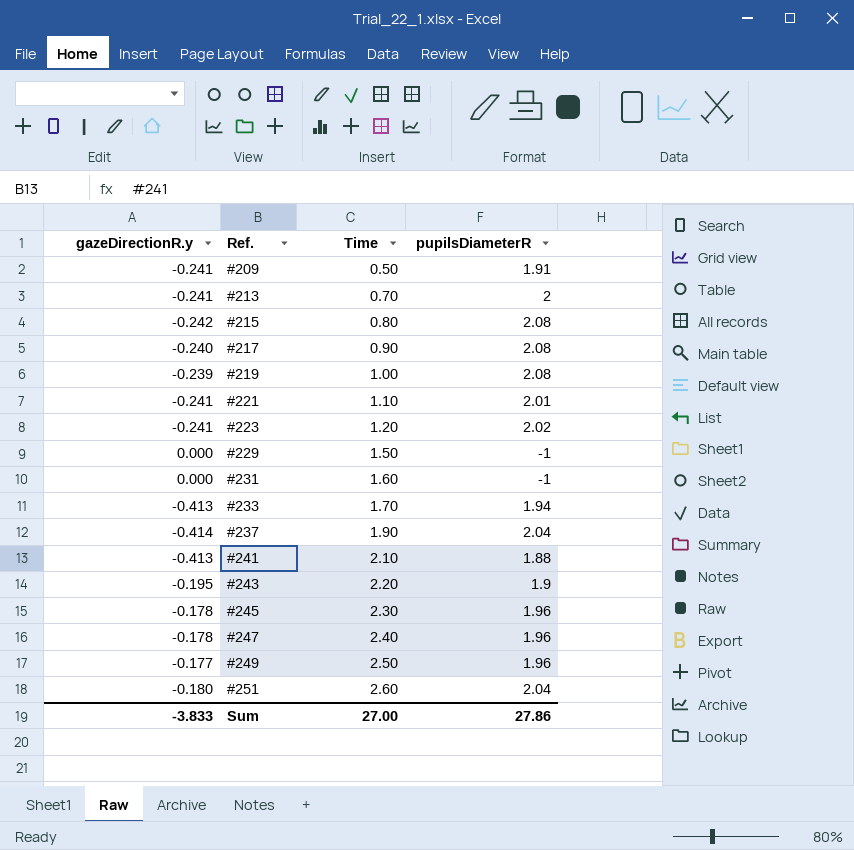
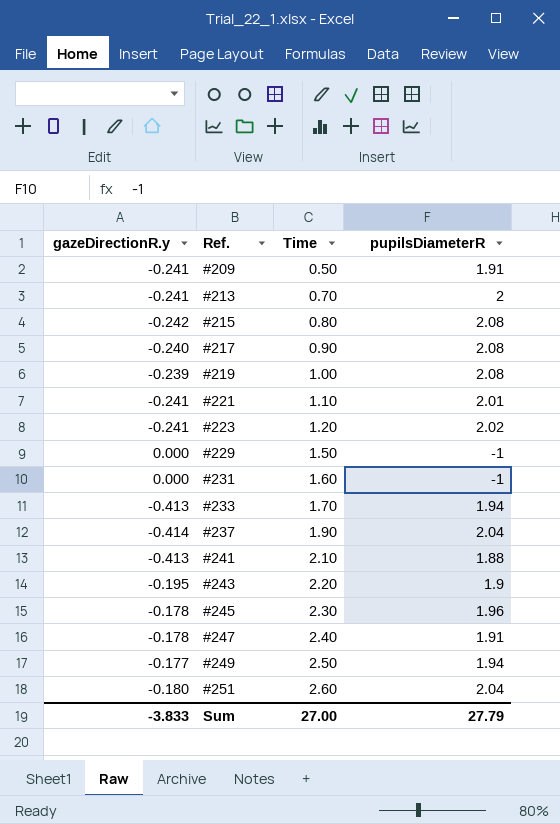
#247 | pupilsDiameterR: 1.96 -> 1.91
#249 | pupilsDiameterR: 1.96 -> 1.94
Sum | pupilsDiameterR: 27.86 -> 27.79

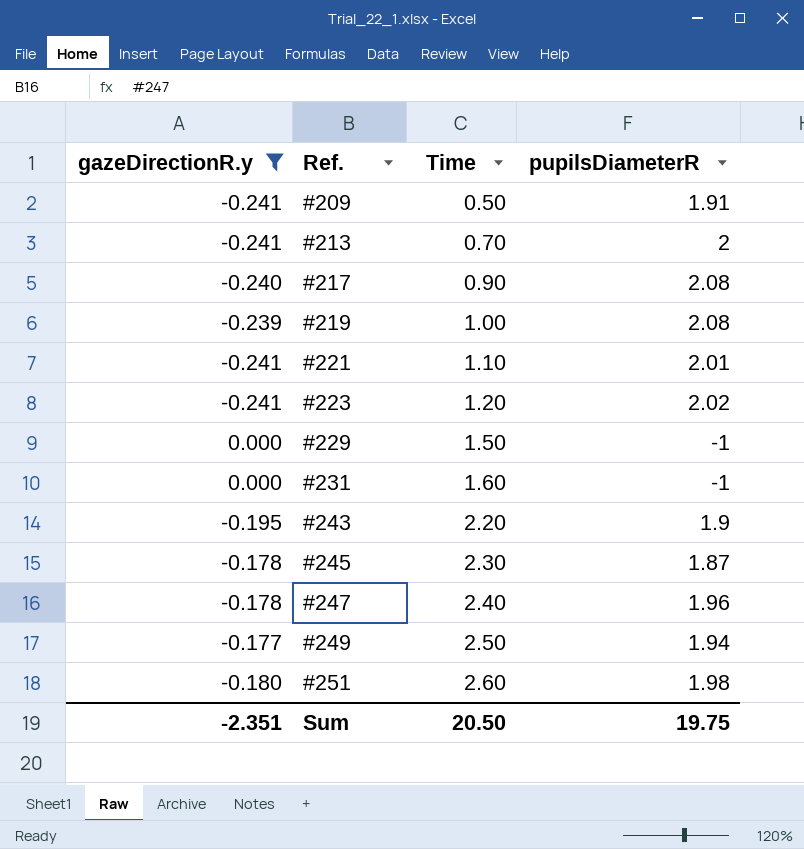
filter: none -> gazeDirectionR.y >= -0.241
#245 | pupilsDiameterR: 1.96 -> 1.87
#247 | pupilsDiameterR: 1.91 -> 1.96
#251 | pupilsDiameterR: 2.04 -> 1.98
Sum | gazeDirectionR.y: -3.833 -> -2.351
Sum | Time: 27.00 -> 20.50
Sum | pupilsDiameterR: 27.79 -> 19.75

